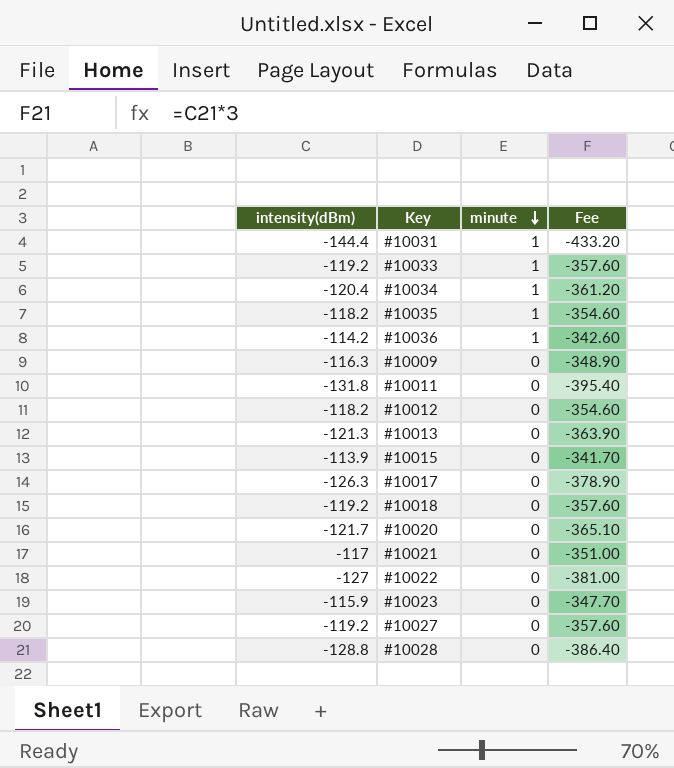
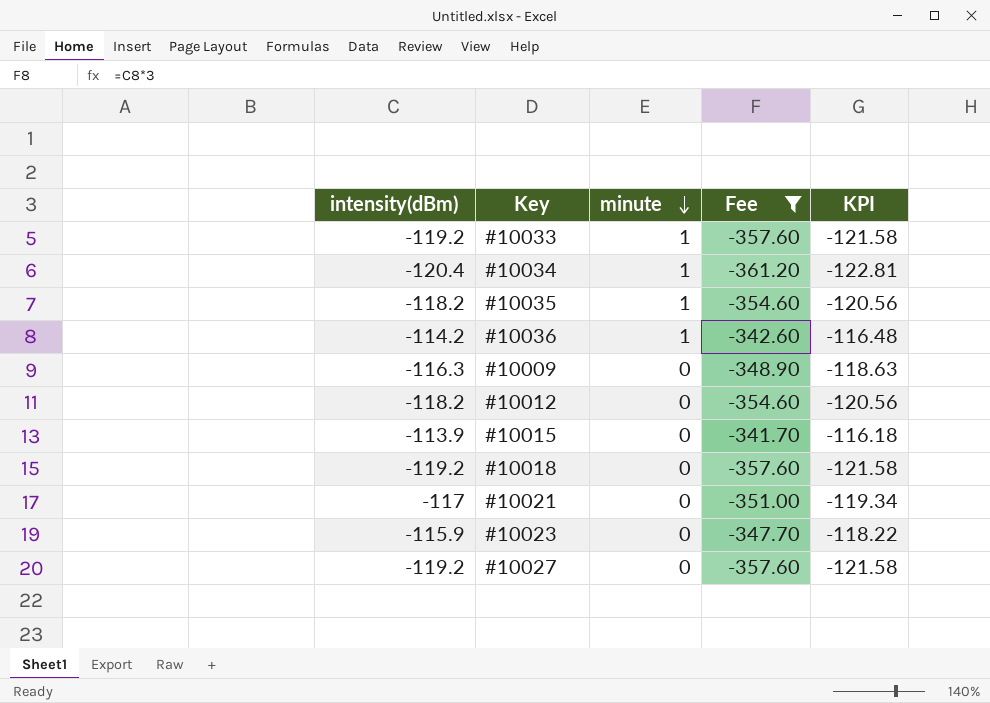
filter: none -> Fee >= -361.20
column KPI | formula: none -> [intensity(dBm)] * 1.02

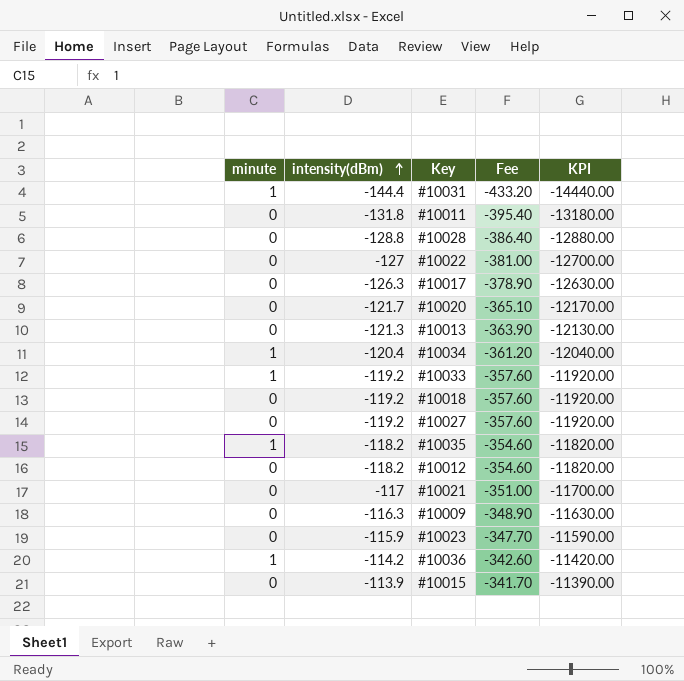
filter: Fee >= -361.20 -> none
row order: minute descending -> intensity(dBm) ascending
column minute | position: 3 -> 1
column KPI | formula: [intensity(dBm)] * 1.02 -> [intensity(dBm)] * 100

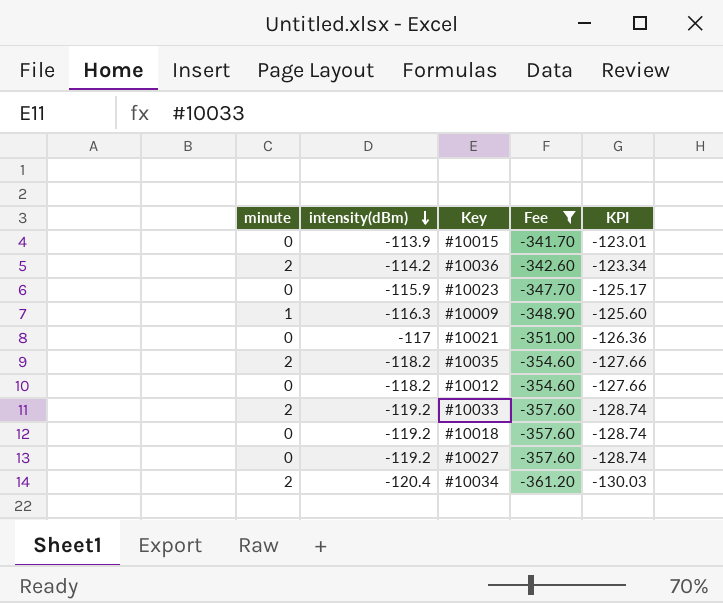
filter: none -> Fee >= -361.20
row order: intensity(dBm) ascending -> intensity(dBm) descending
column KPI | formula: [intensity(dBm)] * 100 -> [intensity(dBm)] * 1.08
#10036 | minute: 1 -> 2
#10009 | minute: 0 -> 1
#10035 | minute: 1 -> 2
#10033 | minute: 1 -> 2
#10034 | minute: 1 -> 2

